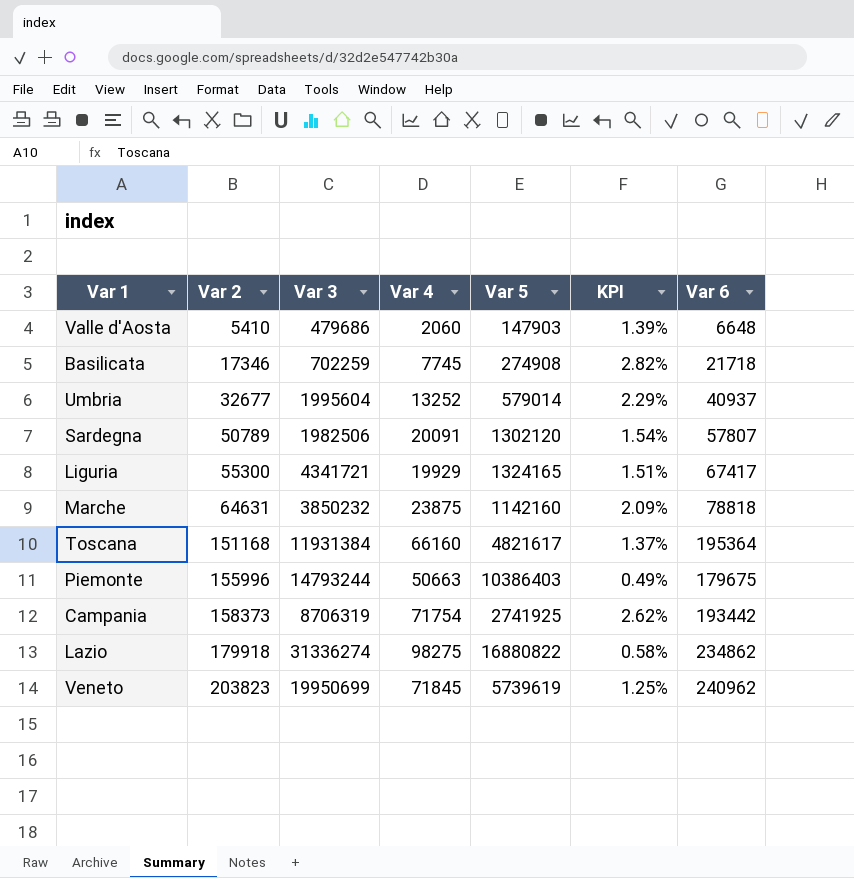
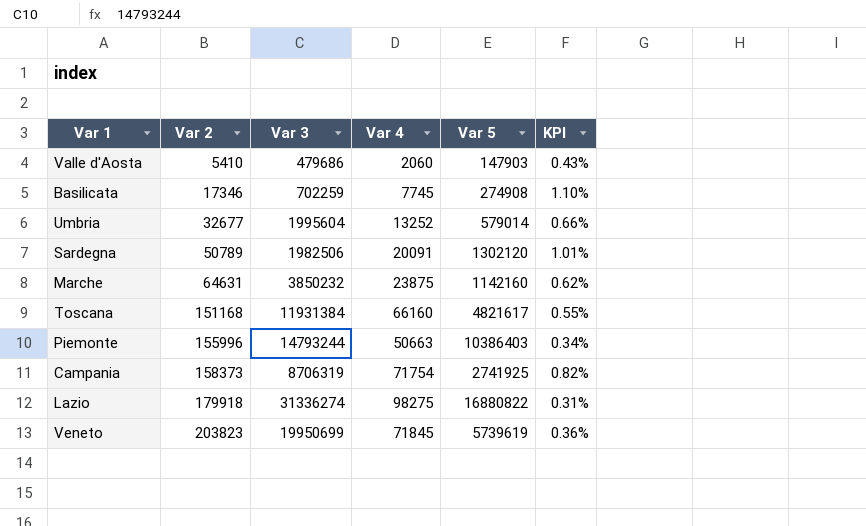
column Var 6 | position: 7 -> none
column KPI | formula: [Var 4] / [Var 5] -> [Var 4] / [Var 3]
row Liguria: 55300 | 4341721 | 19929 | 1324165 | 1.51% | 67417 -> none

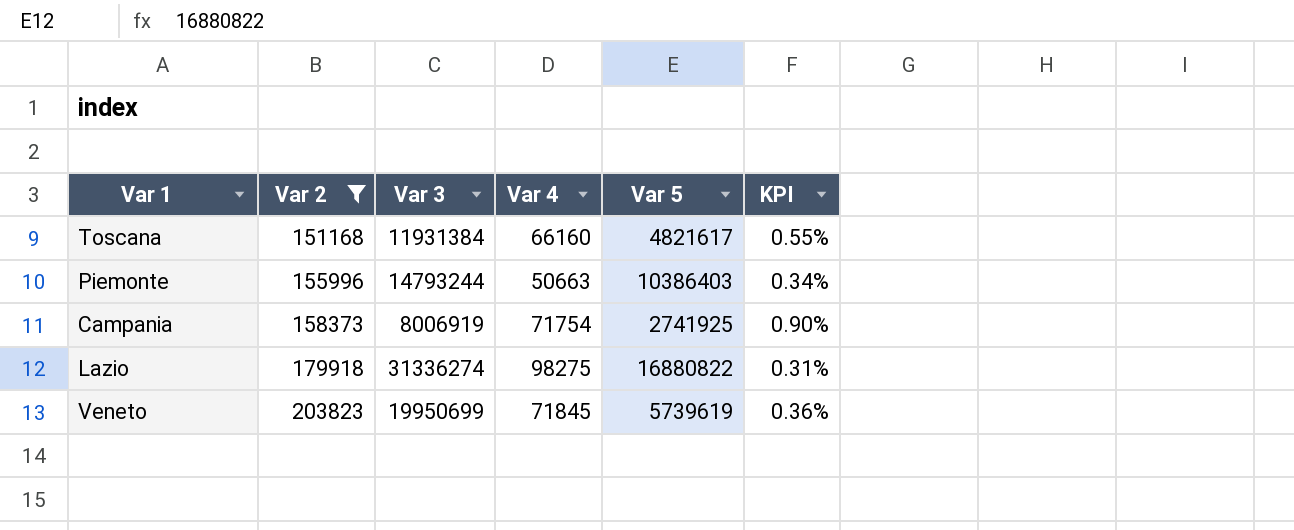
filter: none -> Var 2 >= 151168
Campania | Var 3: 8706319 -> 8006919
Campania | KPI: 0.82% -> 0.90%

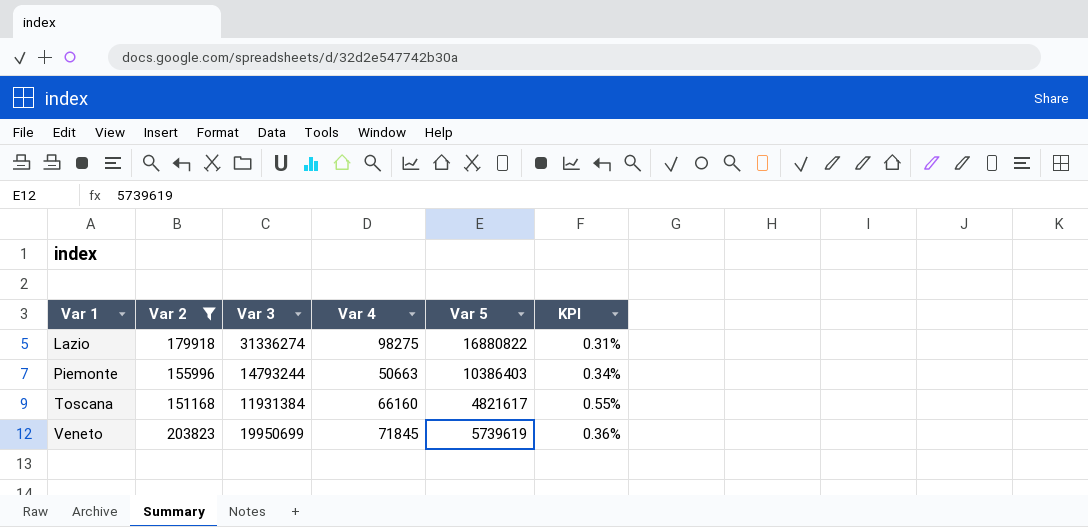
row order: Var 2 ascending -> Var 1 ascending
row Campania: 158373 | 8006919 | 71754 | 2741925 | 0.90% -> none

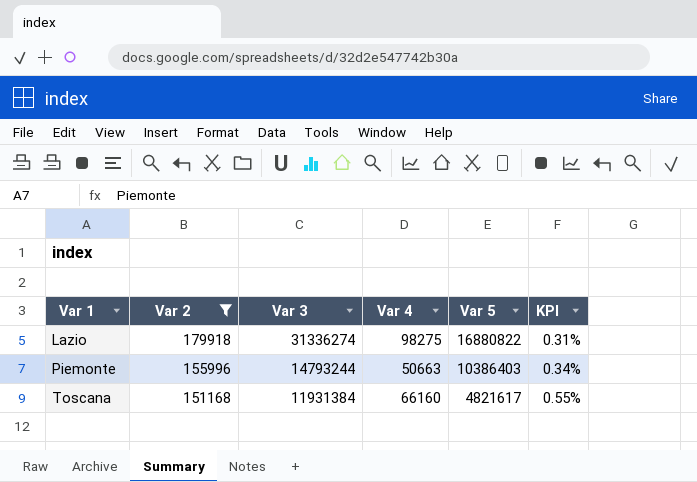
row Veneto: 203823 | 19950699 | 71845 | 5739619 | 0.36% -> none

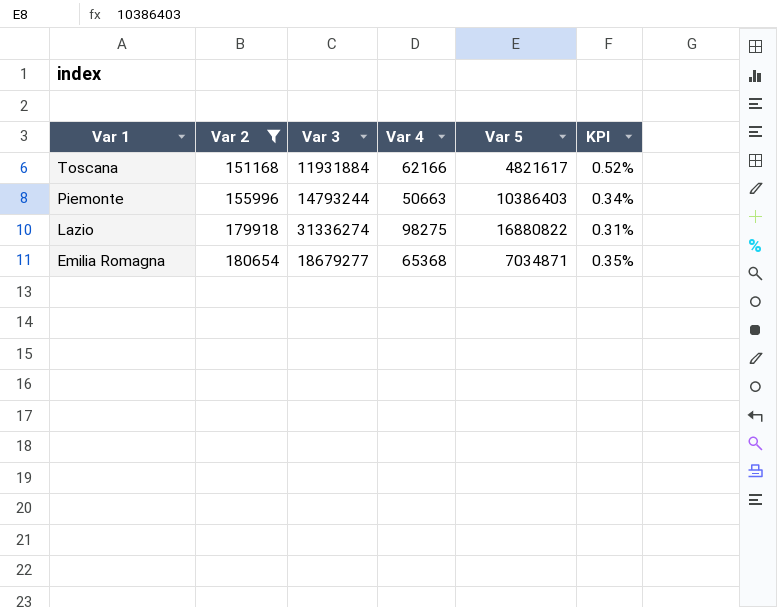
row order: Var 1 ascending -> Var 1 descending
Toscana | Var 3: 11931384 -> 11931884
Toscana | Var 4: 66160 -> 62166
Toscana | KPI: 0.55% -> 0.52%
row Emilia Romagna: none -> 180654 | 18679277 | 65368 | 7034871 | 0.35%

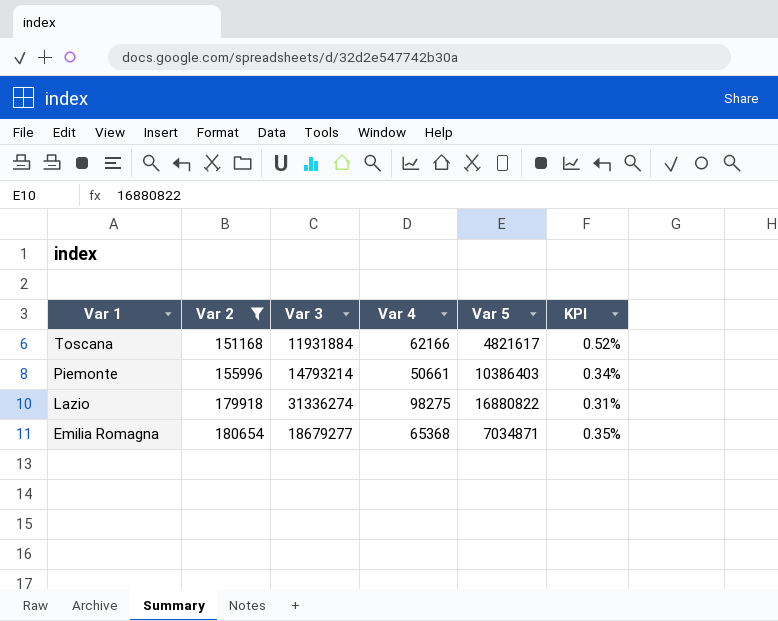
Piemonte | Var 3: 14793244 -> 14793214
Piemonte | Var 4: 50663 -> 50661

